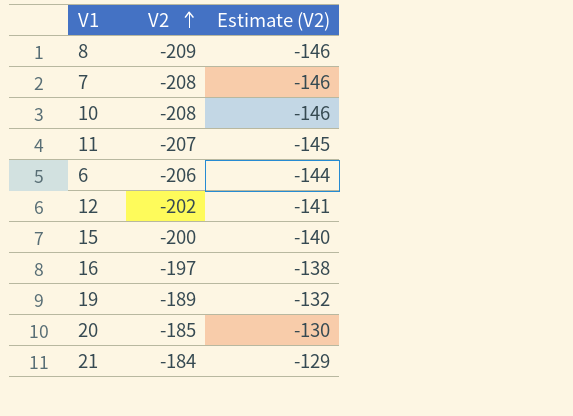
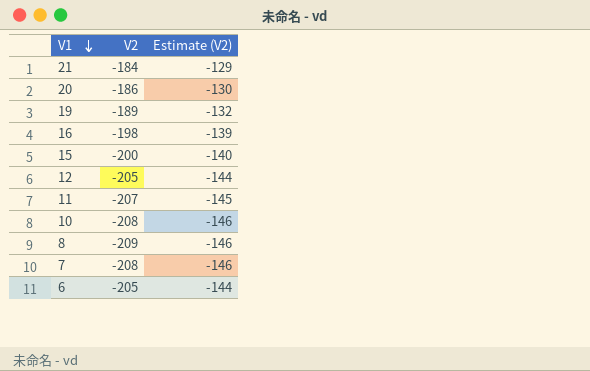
row order: V2 ascending -> V1 descending
20 | V2: -185 -> -186
16 | V2: -197 -> -198
16 | Estimate (V2): -138 -> -139
12 | V2: -202 -> -205
12 | Estimate (V2): -141 -> -144
6 | V2: -206 -> -205

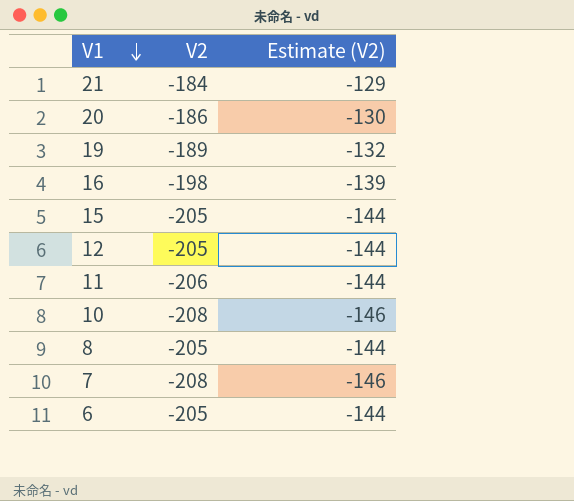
15 | V2: -200 -> -205
15 | Estimate (V2): -140 -> -144
11 | V2: -207 -> -206
11 | Estimate (V2): -145 -> -144
8 | V2: -209 -> -205
8 | Estimate (V2): -146 -> -144

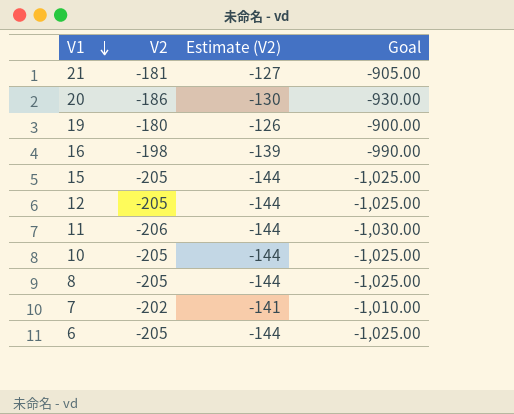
column Goal | formula: none -> [V2] * 5
21 | V2: -184 -> -181
21 | Estimate (V2): -129 -> -127
19 | V2: -189 -> -180
19 | Estimate (V2): -132 -> -126
10 | V2: -208 -> -205
10 | Estimate (V2): -146 -> -144
7 | V2: -208 -> -202
7 | Estimate (V2): -146 -> -141

